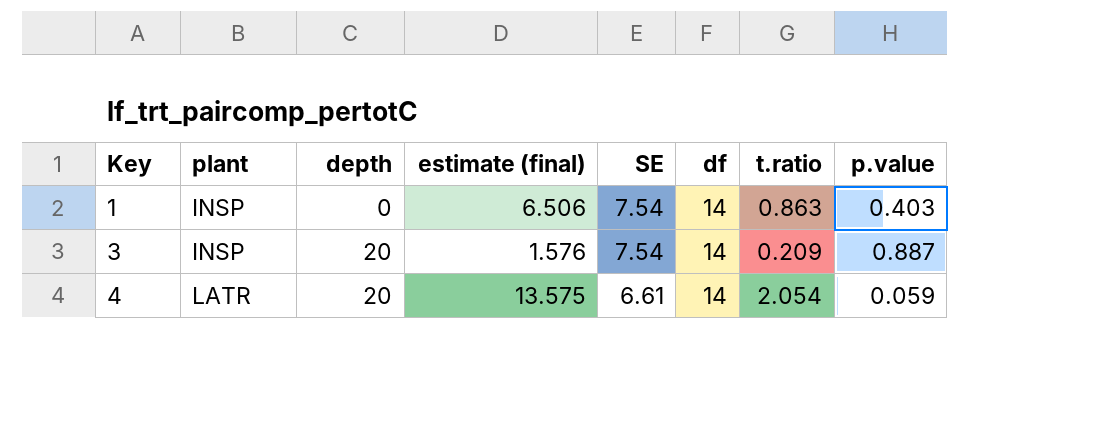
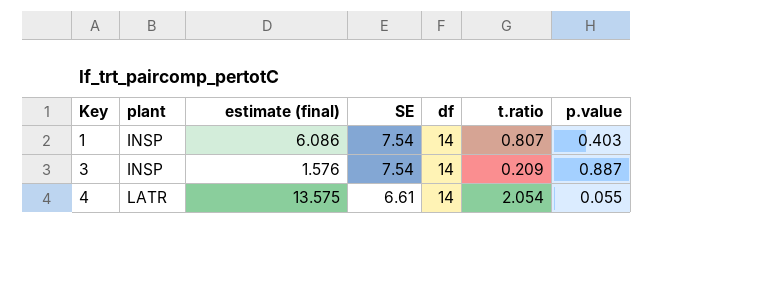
column depth | position: 3 -> none
1 | estimate (final): 6.506 -> 6.086
1 | t.ratio: 0.863 -> 0.807
4 | p.value: 0.059 -> 0.055

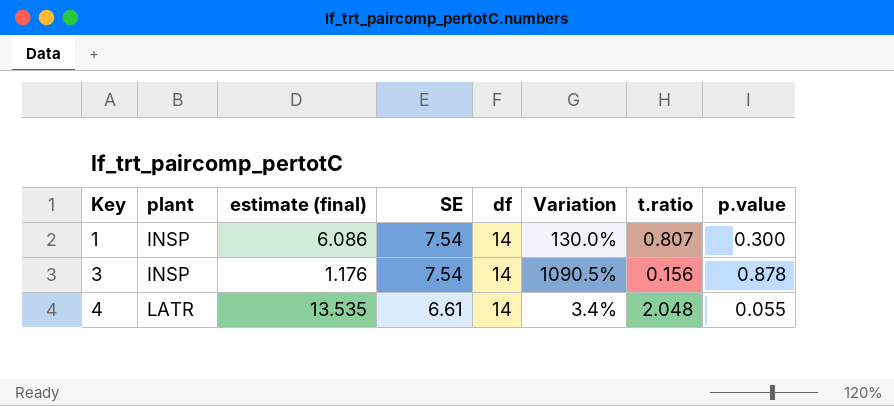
column Variation | formula: none -> ([df] - [estimate (final)]) / [estimate (final)]
1 | p.value: 0.403 -> 0.300
3 | estimate (final): 1.576 -> 1.176
3 | t.ratio: 0.209 -> 0.156
3 | p.value: 0.887 -> 0.878
4 | estimate (final): 13.575 -> 13.535
4 | t.ratio: 2.054 -> 2.048

